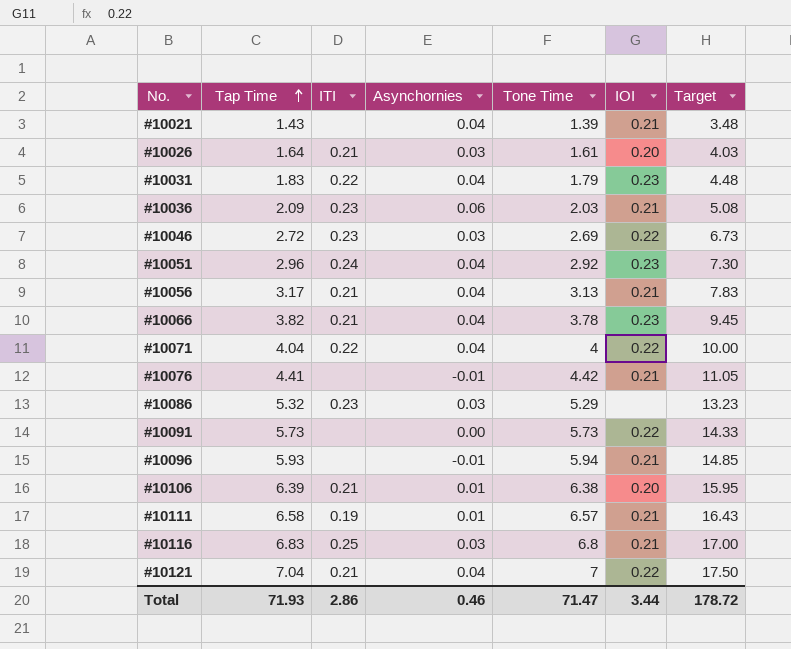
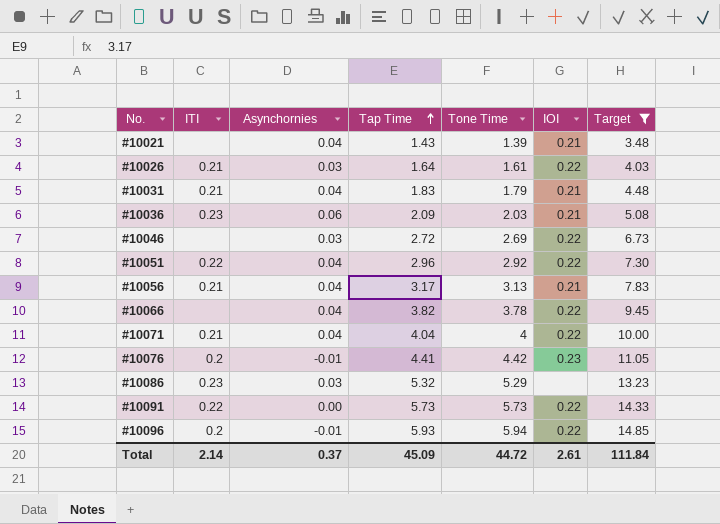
filter: none -> Target <= 14.85
column Tap Time | position: 2 -> 4
#10026 | IOI: 0.20 -> 0.22
#10031 | ITI: 0.22 -> 0.21
#10031 | IOI: 0.23 -> 0.21
#10046 | ITI: 0.23 -> none
#10051 | ITI: 0.24 -> 0.22
#10051 | IOI: 0.23 -> 0.22
#10066 | ITI: 0.21 -> none
#10066 | IOI: 0.23 -> 0.22
#10071 | ITI: 0.22 -> 0.21
#10076 | ITI: none -> 0.2
#10076 | IOI: 0.21 -> 0.23
#10091 | ITI: none -> 0.22
#10096 | ITI: none -> 0.2
#10096 | IOI: 0.21 -> 0.22
Total | ITI: 2.86 -> 2.14
Total | Asynchornies: 0.46 -> 0.37
Total | Tap Time: 71.93 -> 45.09
Total | Tone Time: 71.47 -> 44.72
Total | IOI: 3.44 -> 2.61
Total | Target: 178.72 -> 111.84

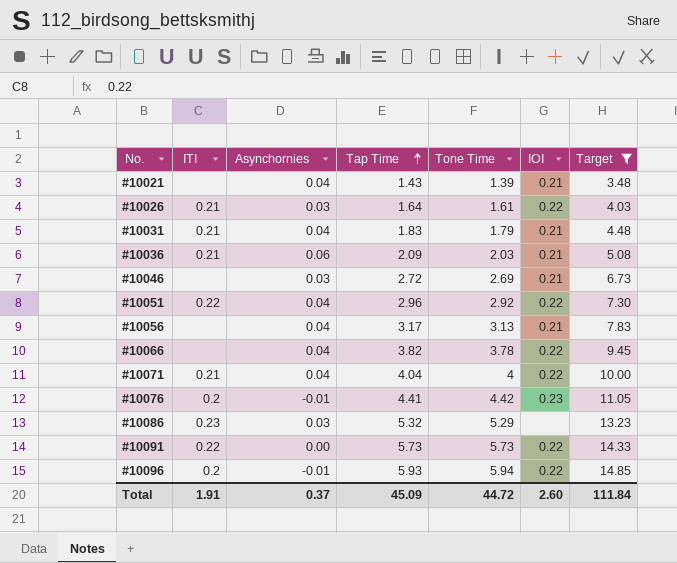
#10036 | ITI: 0.23 -> 0.21
#10046 | IOI: 0.22 -> 0.21
#10056 | ITI: 0.21 -> none
Total | ITI: 2.14 -> 1.91
Total | IOI: 2.61 -> 2.60

